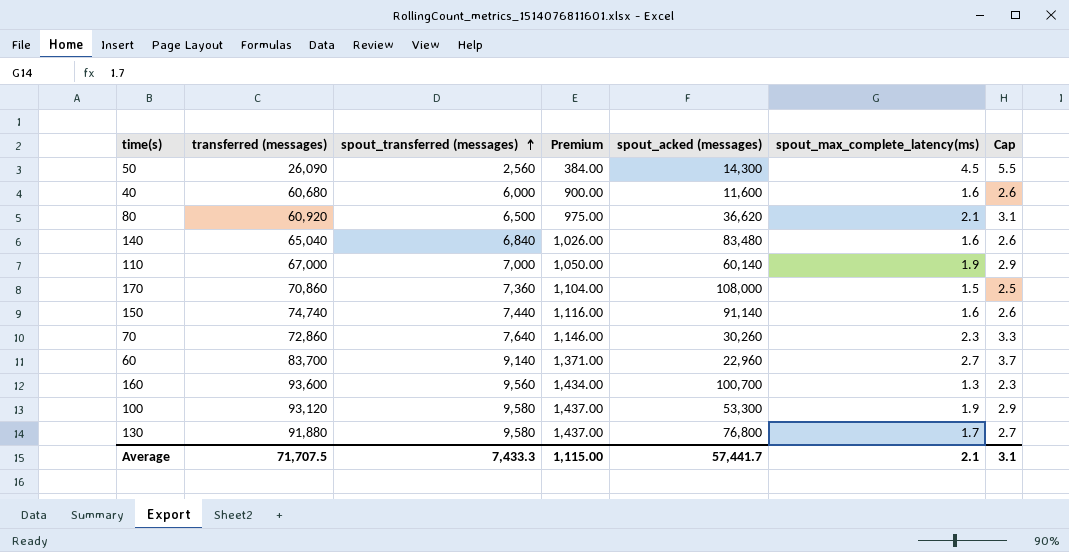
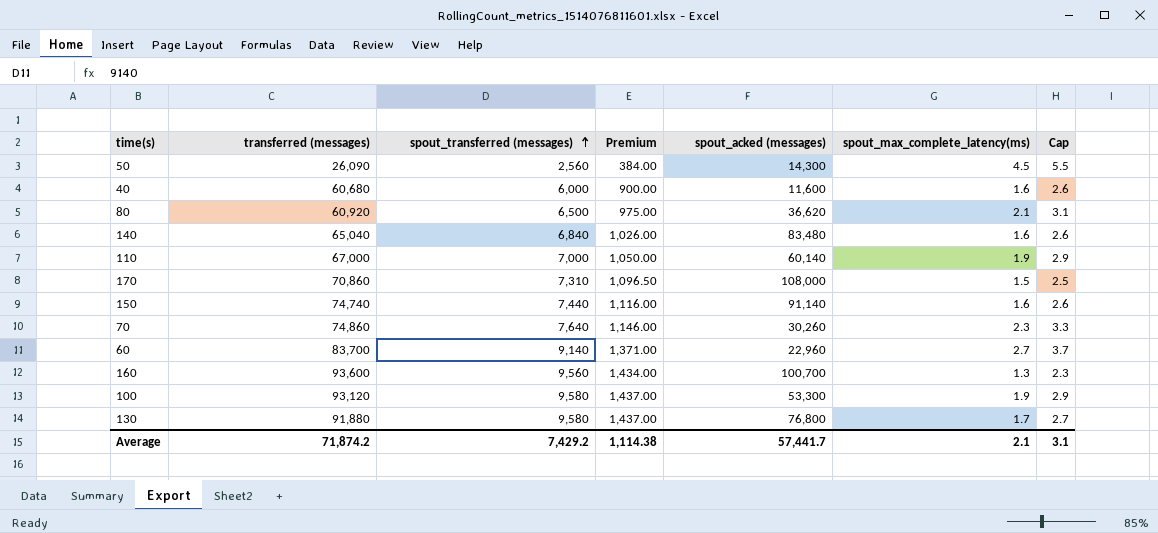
170 | spout_transferred (messages): 7,360 -> 7,310
170 | Premium: 1,104.00 -> 1,096.50
70 | transferred (messages): 72,860 -> 74,860
Average | transferred (messages): 71,707.5 -> 71,874.2
Average | spout_transferred (messages): 7,433.3 -> 7,429.2
Average | Premium: 1,115.00 -> 1,114.38

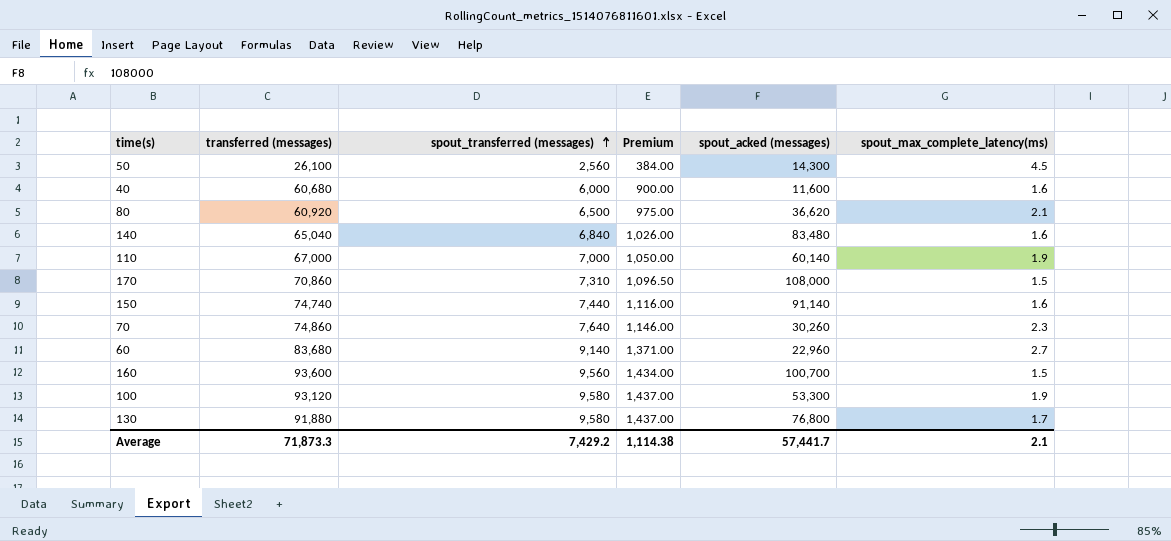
column Cap | formula: [spout_max_complete_latency(ms)] + 1 -> none
50 | transferred (messages): 26,090 -> 26,100
60 | transferred (messages): 83,700 -> 83,680
160 | spout_max_complete_latency(ms): 1.3 -> 1.5
Average | transferred (messages): 71,874.2 -> 71,873.3

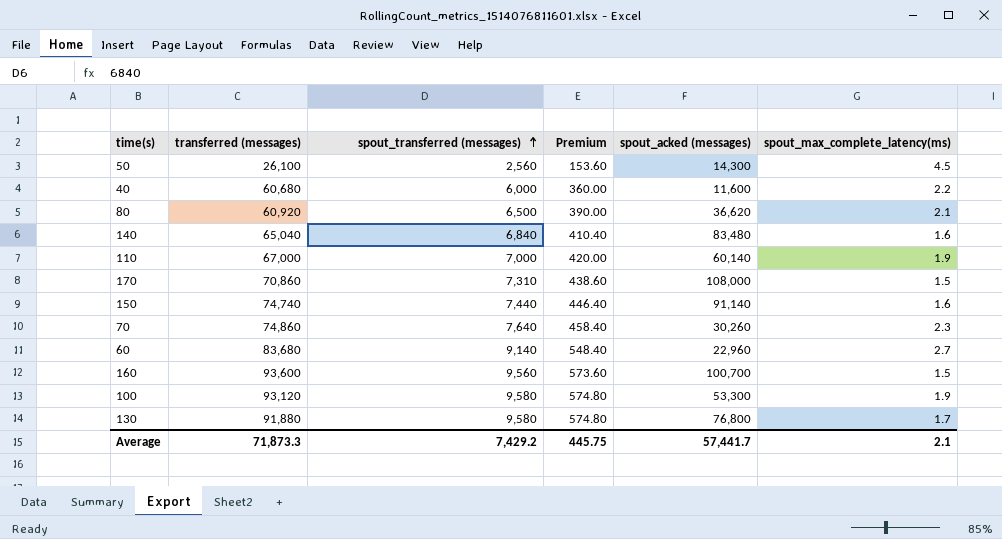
column Premium | formula: [spout_transferred (messages)] * 0.15 -> [spout_transferred (messages)] * 0.06
40 | spout_max_complete_latency(ms): 1.6 -> 2.2
Average | Premium: 1,114.38 -> 445.75

